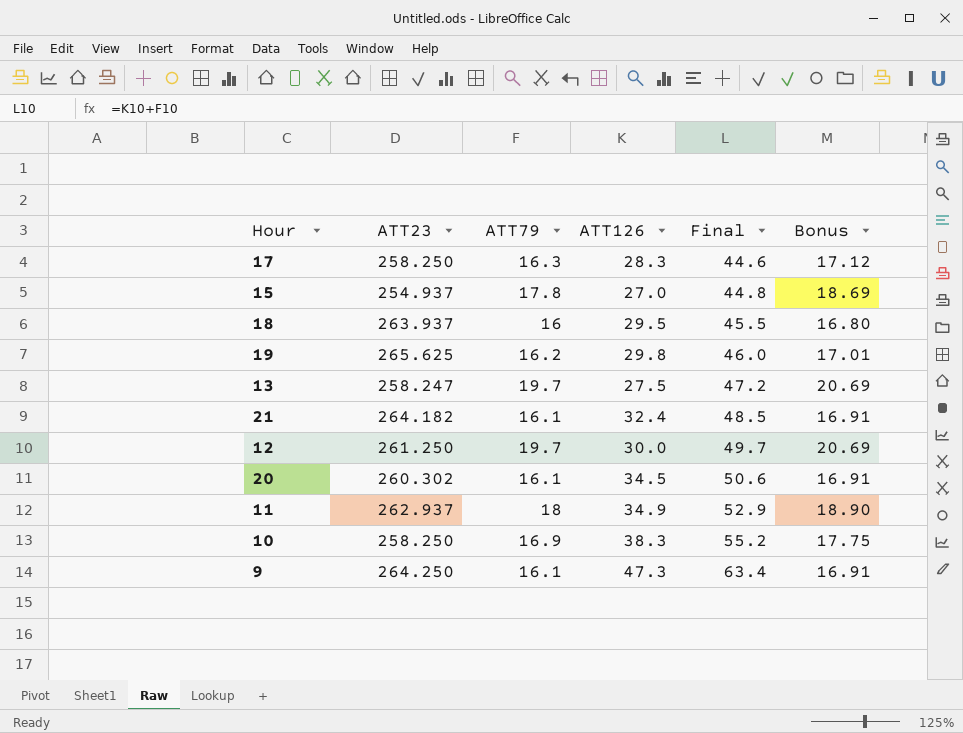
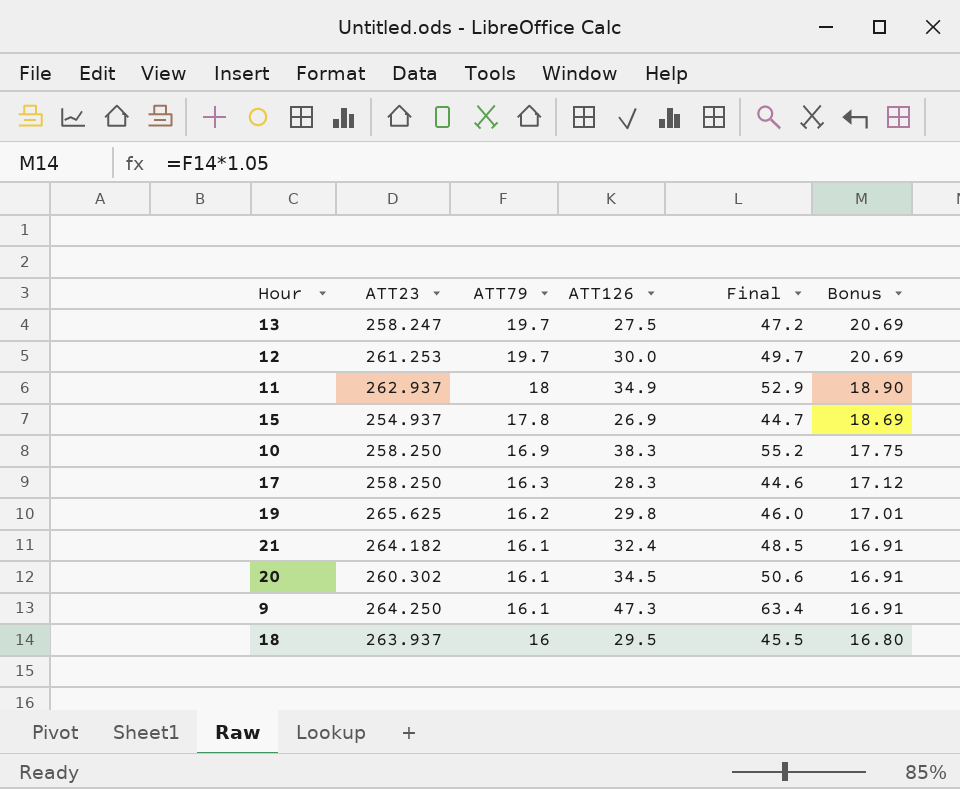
row order: Final ascending -> ATT79 descending
12 | ATT23: 261.250 -> 261.253
15 | ATT126: 27.0 -> 26.9
15 | Final: 44.8 -> 44.7

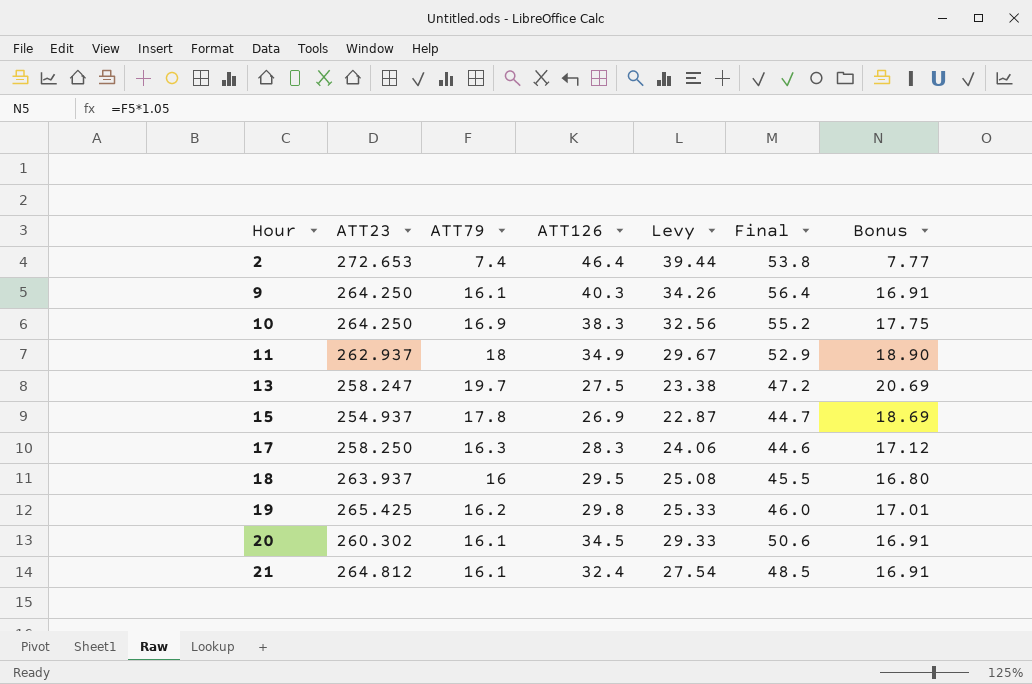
row order: ATT79 descending -> Hour ascending
column Levy | formula: none -> [ATT126] * 0.85
row 12: 261.253 | 19.7 | 30.0 | 49.7 | 20.69 -> none
row 2: none -> 272.653 | 7.4 | 46.4 | 39.44 | 53.8 | 7.77
9 | ATT126: 47.3 -> 40.3
9 | Final: 63.4 -> 56.4
10 | ATT23: 258.250 -> 264.250
19 | ATT23: 265.625 -> 265.425
21 | ATT23: 264.182 -> 264.812

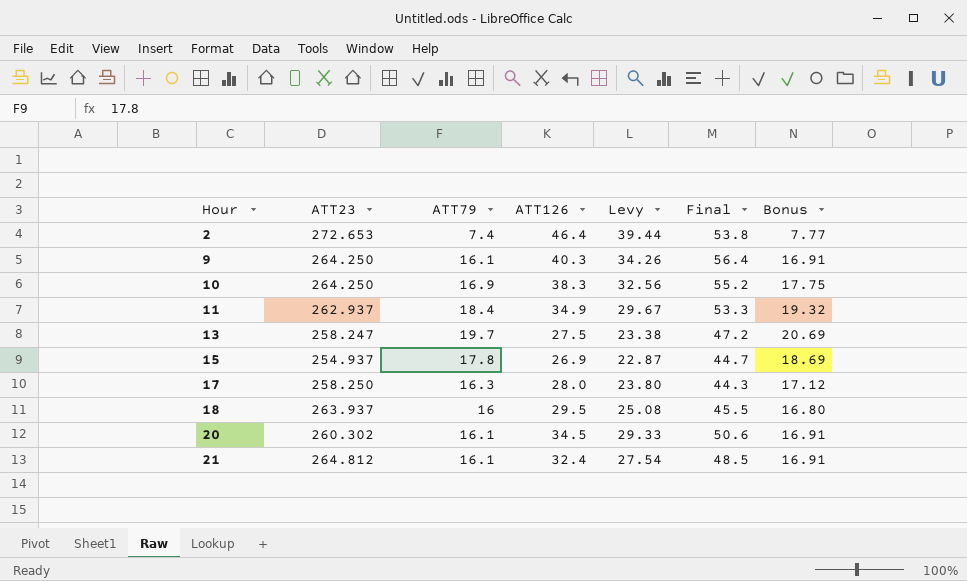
row 19: 265.425 | 16.2 | 29.8 | 25.33 | 46.0 | 17.01 -> none
11 | ATT79: 18 -> 18.4
11 | Final: 52.9 -> 53.3
11 | Bonus: 18.90 -> 19.32
17 | ATT126: 28.3 -> 28.0
17 | Levy: 24.06 -> 23.80
17 | Final: 44.6 -> 44.3

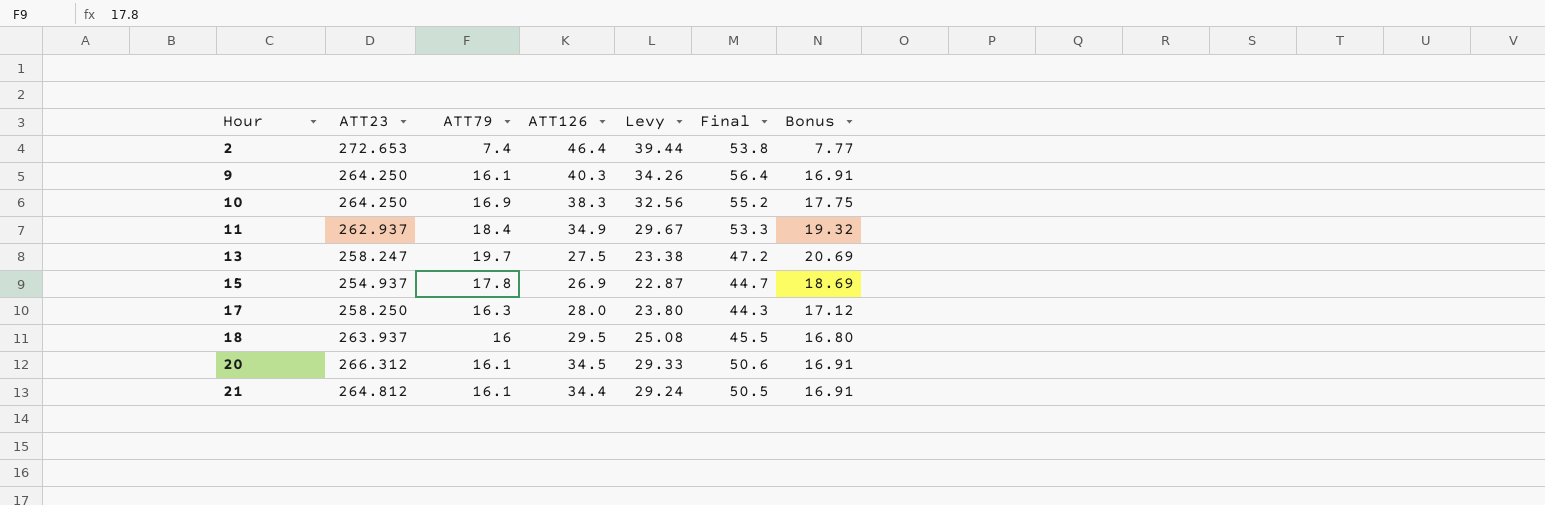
20 | ATT23: 260.302 -> 266.312
21 | ATT126: 32.4 -> 34.4
21 | Levy: 27.54 -> 29.24
21 | Final: 48.5 -> 50.5

